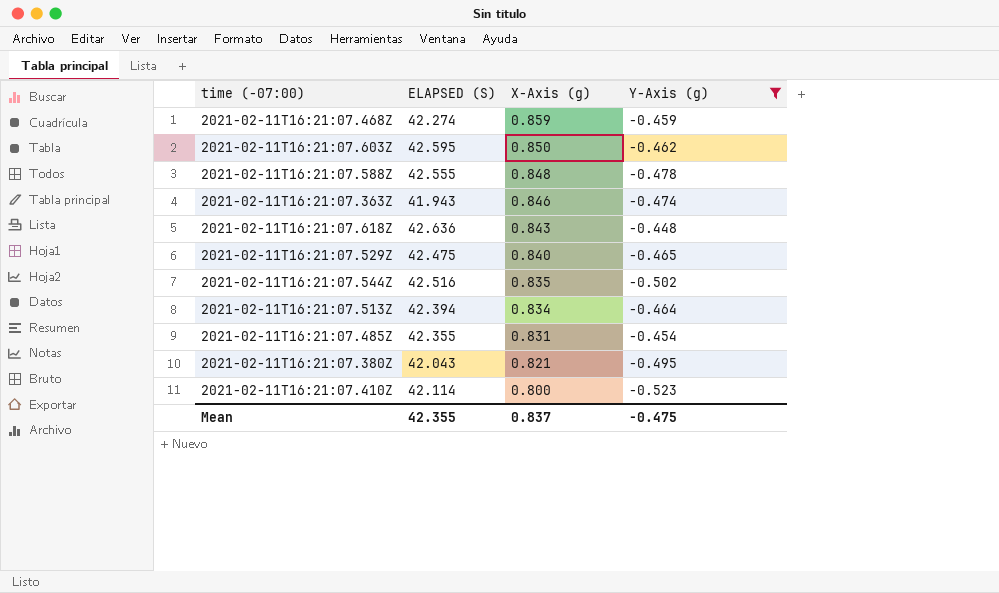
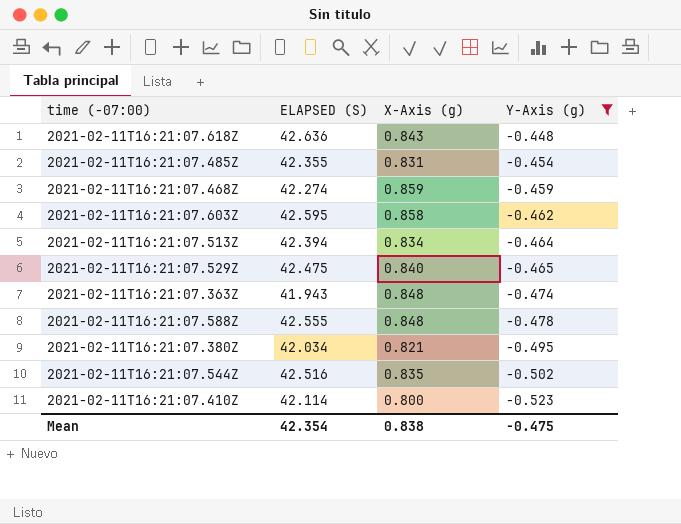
row order: X-Axis (g) descending -> Y-Axis (g) descending
2021-02-11T16:21:07.603Z | X-Axis (g): 0.850 -> 0.858
2021-02-11T16:21:07.363Z | X-Axis (g): 0.846 -> 0.848
2021-02-11T16:21:07.380Z | ELAPSED (S): 42.043 -> 42.034
Mean | ELAPSED (S): 42.355 -> 42.354
Mean | X-Axis (g): 0.837 -> 0.838

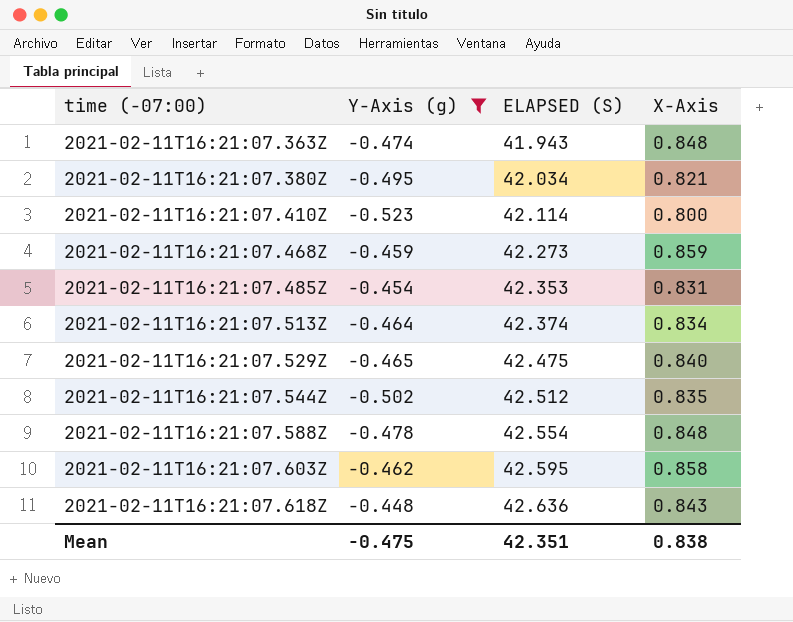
row order: Y-Axis (g) descending -> time (-07:00) ascending
column Y-Axis (g) | position: 4 -> 2
column name: X-Axis (g) -> X-Axis
2021-02-11T16:21:07.468Z | ELAPSED (S): 42.274 -> 42.273
2021-02-11T16:21:07.485Z | ELAPSED (S): 42.355 -> 42.353
2021-02-11T16:21:07.513Z | ELAPSED (S): 42.394 -> 42.374
2021-02-11T16:21:07.544Z | ELAPSED (S): 42.516 -> 42.512
2021-02-11T16:21:07.588Z | ELAPSED (S): 42.555 -> 42.554
Mean | ELAPSED (S): 42.354 -> 42.351

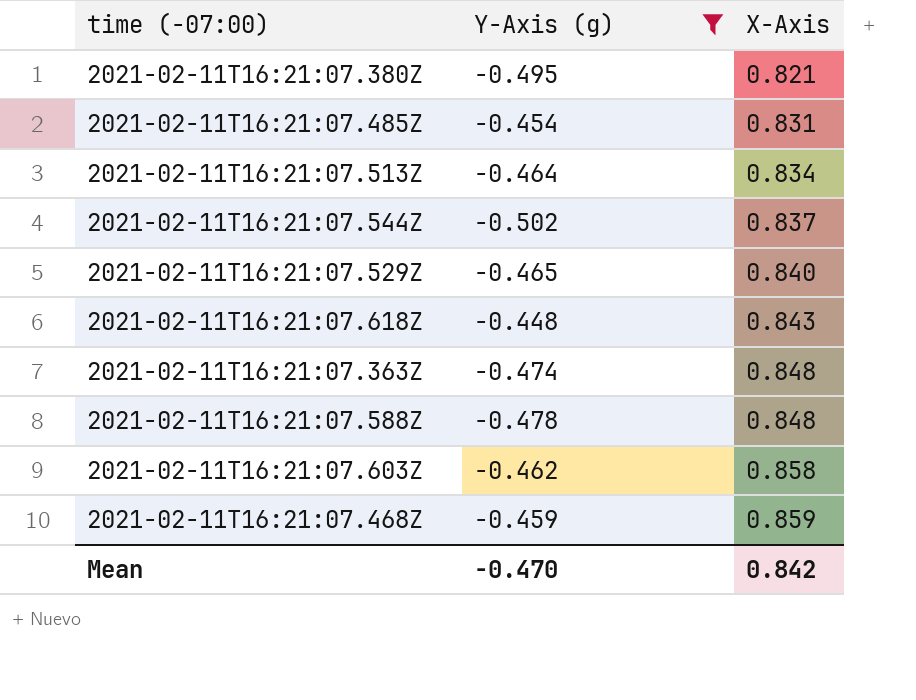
row order: time (-07:00) ascending -> X-Axis ascending
column ELAPSED (S) | position: 3 -> none
row 2021-02-11T16:21:07.410Z: -0.523 | 42.114 | 0.800 -> none
2021-02-11T16:21:07.544Z | X-Axis: 0.835 -> 0.837
Mean | Y-Axis (g): -0.475 -> -0.470
Mean | X-Axis: 0.838 -> 0.842

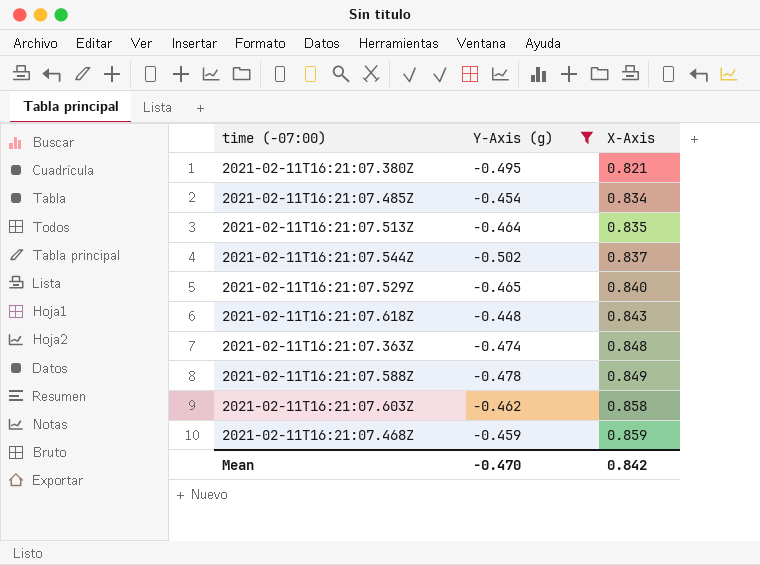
2021-02-11T16:21:07.485Z | X-Axis: 0.831 -> 0.834
2021-02-11T16:21:07.513Z | X-Axis: 0.834 -> 0.835
2021-02-11T16:21:07.588Z | X-Axis: 0.848 -> 0.849

